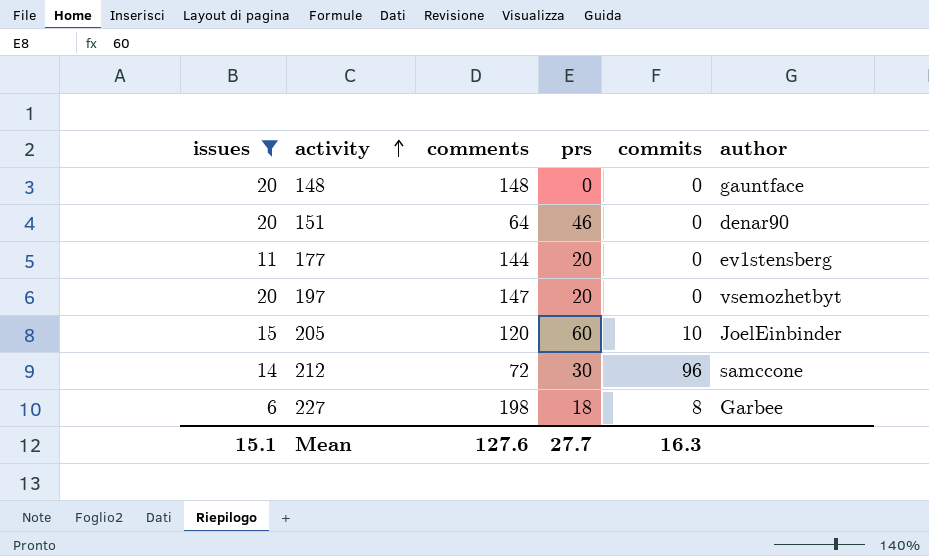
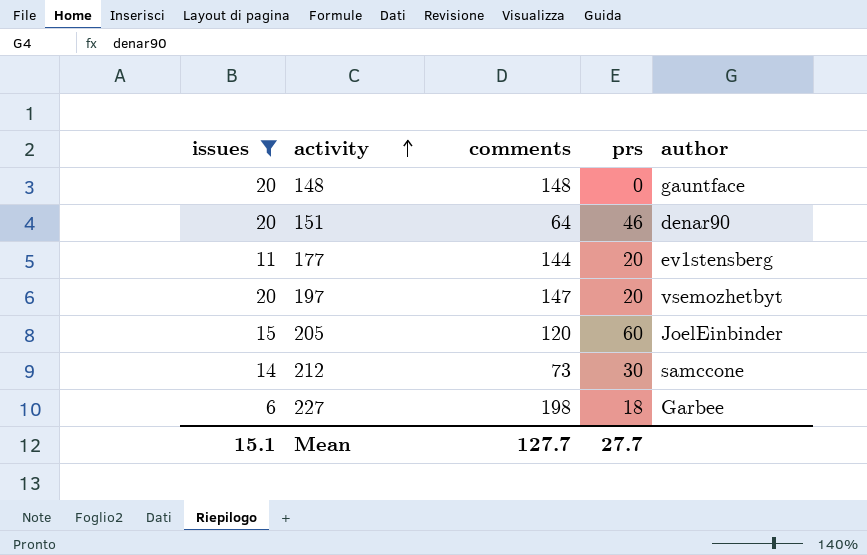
column commits | position: 5 -> none
212 | comments: 72 -> 73
Mean | comments: 127.6 -> 127.7

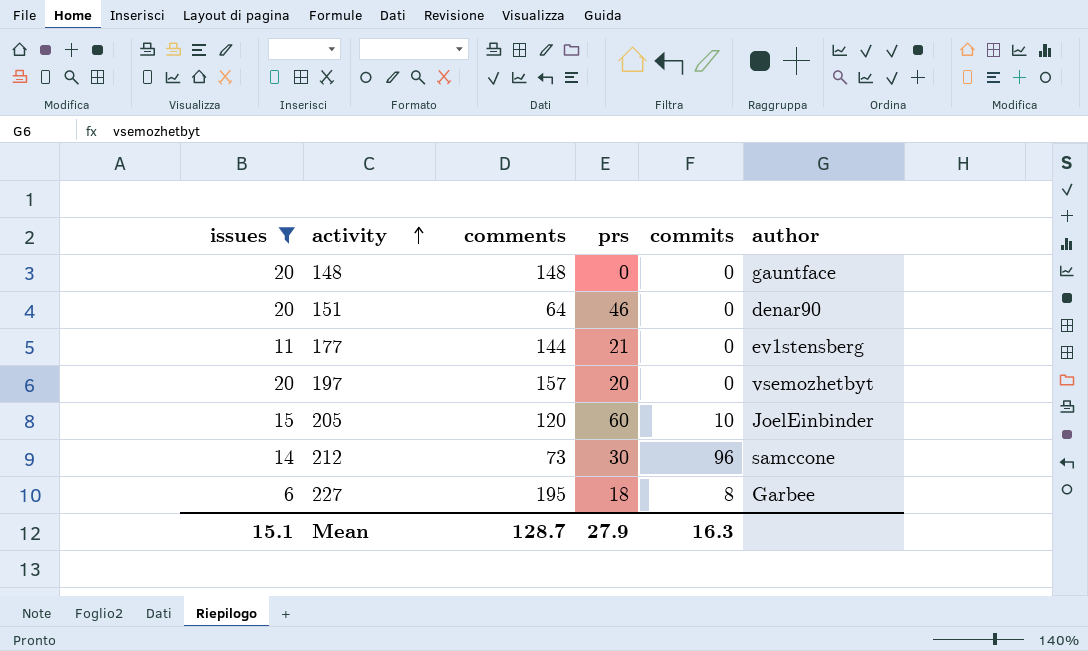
column commits | position: none -> 5
177 | prs: 20 -> 21
197 | comments: 147 -> 157
227 | comments: 198 -> 195
Mean | comments: 127.7 -> 128.7
Mean | prs: 27.7 -> 27.9

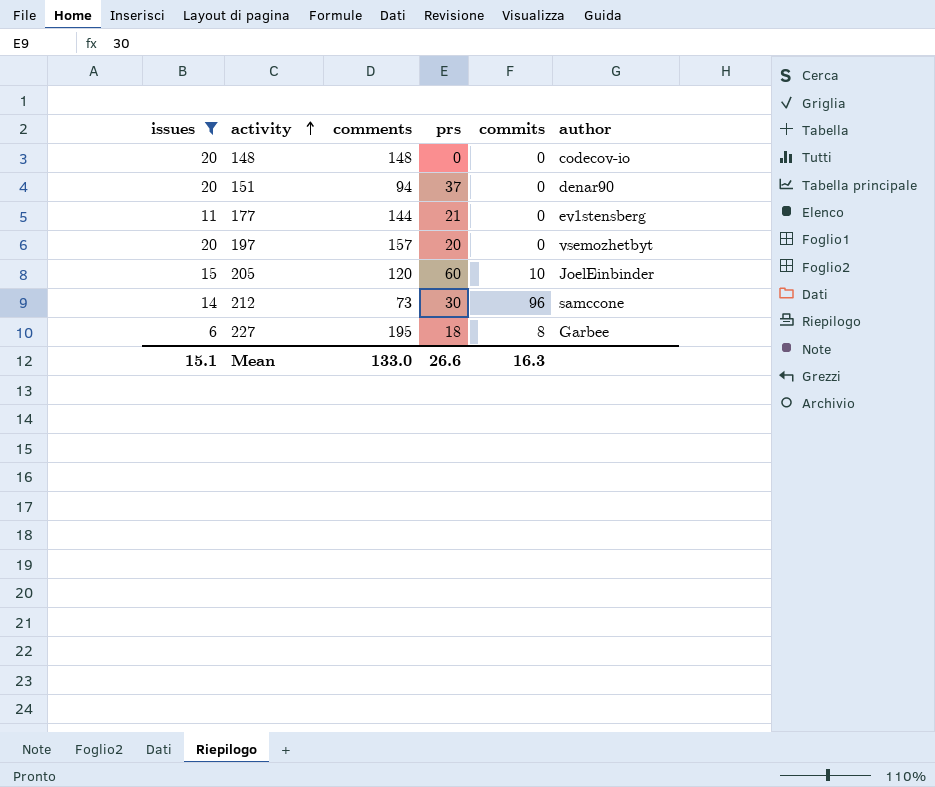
148 | author: gauntface -> codecov-io
151 | comments: 64 -> 94
151 | prs: 46 -> 37
Mean | comments: 128.7 -> 133.0
Mean | prs: 27.9 -> 26.6

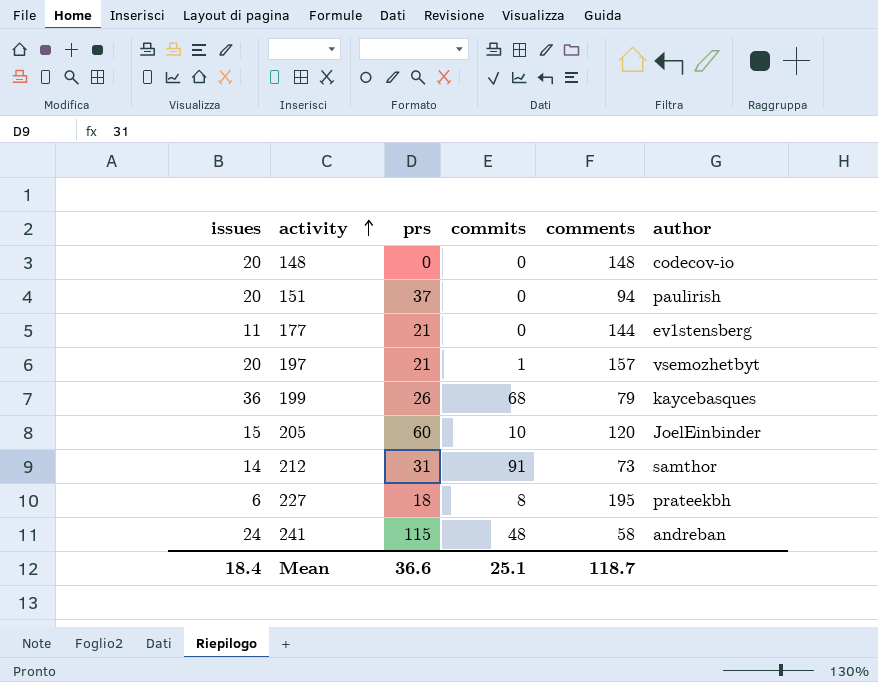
filter: issues <= 20 -> none
column comments | position: 3 -> 5
151 | author: denar90 -> paulirish
197 | prs: 20 -> 21
197 | commits: 0 -> 1
212 | prs: 30 -> 31
212 | commits: 96 -> 91
212 | author: samccone -> samthor
227 | author: Garbee -> prateekbh
Mean | issues: 15.1 -> 18.4
Mean | prs: 26.6 -> 36.6
Mean | commits: 16.3 -> 25.1
Mean | comments: 133.0 -> 118.7

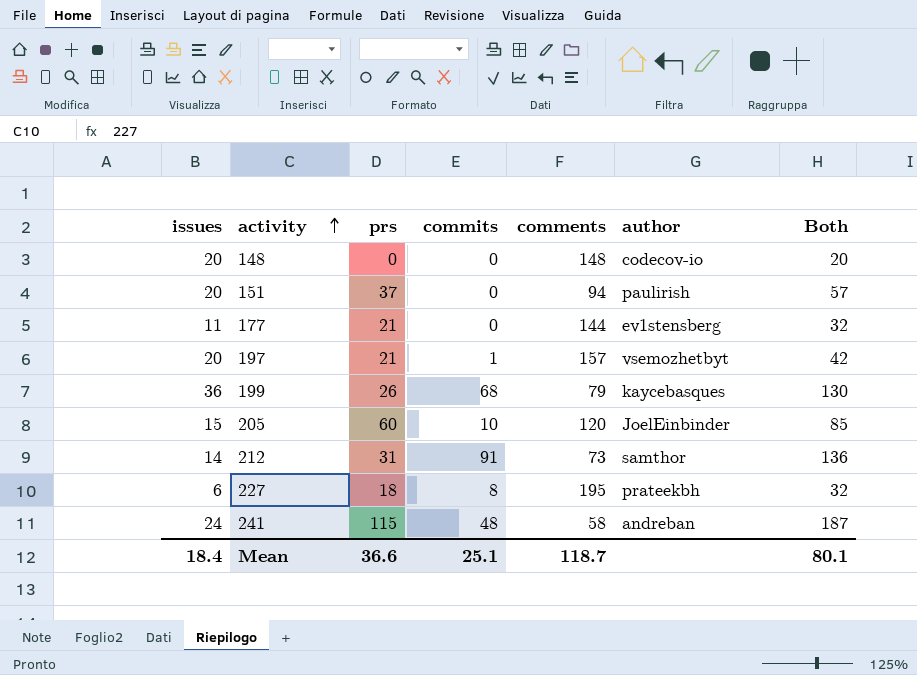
column Both | formula: none -> [issues] + [prs] + [commits]

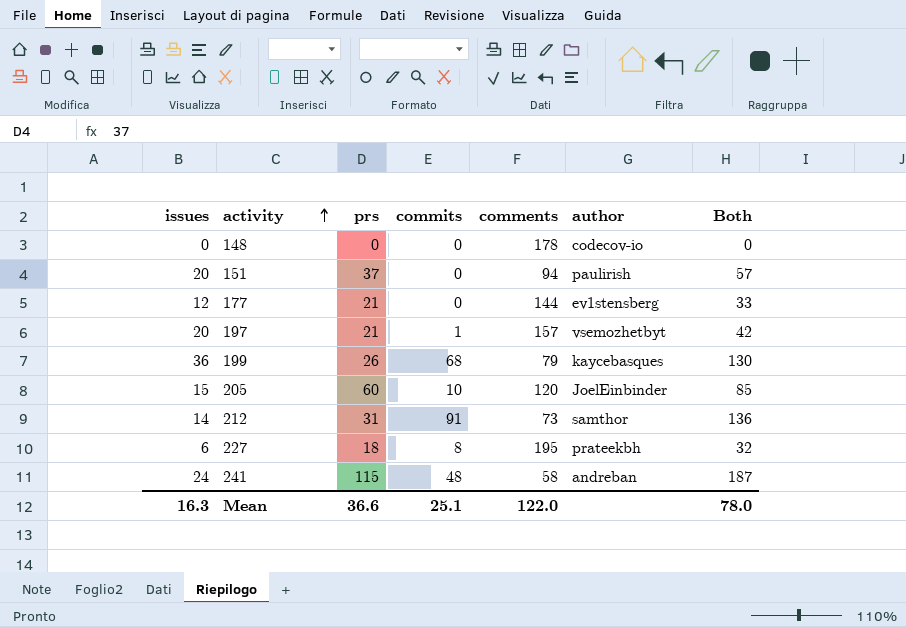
148 | issues: 20 -> 0
148 | comments: 148 -> 178
148 | Both: 20 -> 0
177 | issues: 11 -> 12
177 | Both: 32 -> 33
Mean | issues: 18.4 -> 16.3
Mean | comments: 118.7 -> 122.0
Mean | Both: 80.1 -> 78.0

